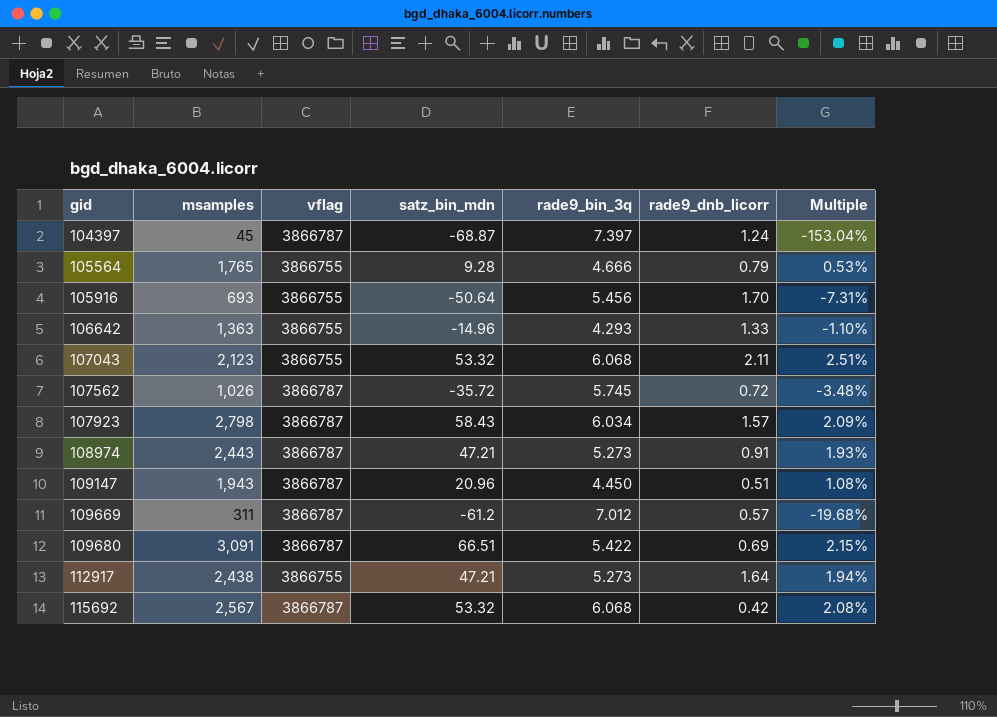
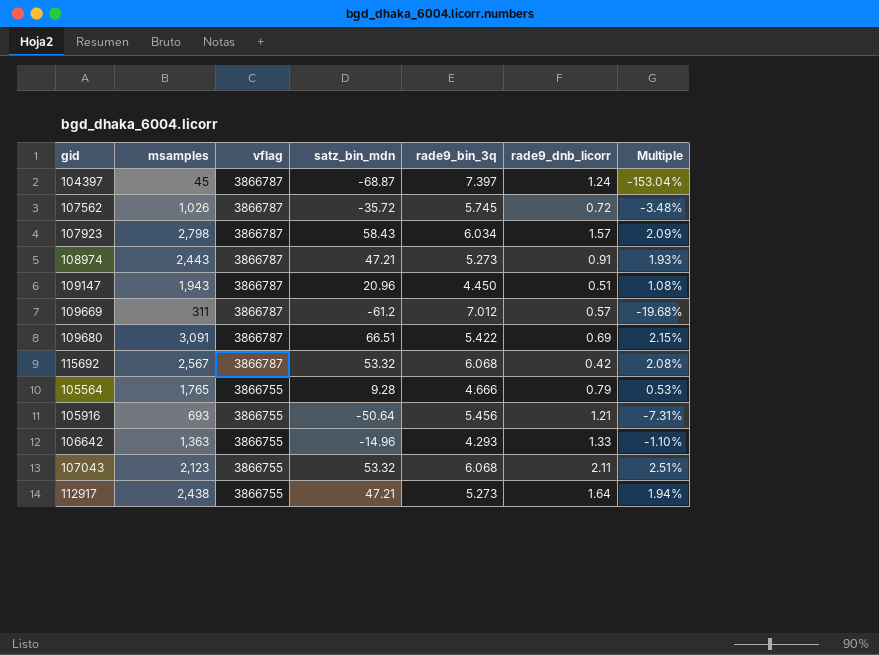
row order: gid ascending -> vflag descending
105916 | rade9_dnb_licorr: 1.70 -> 1.21

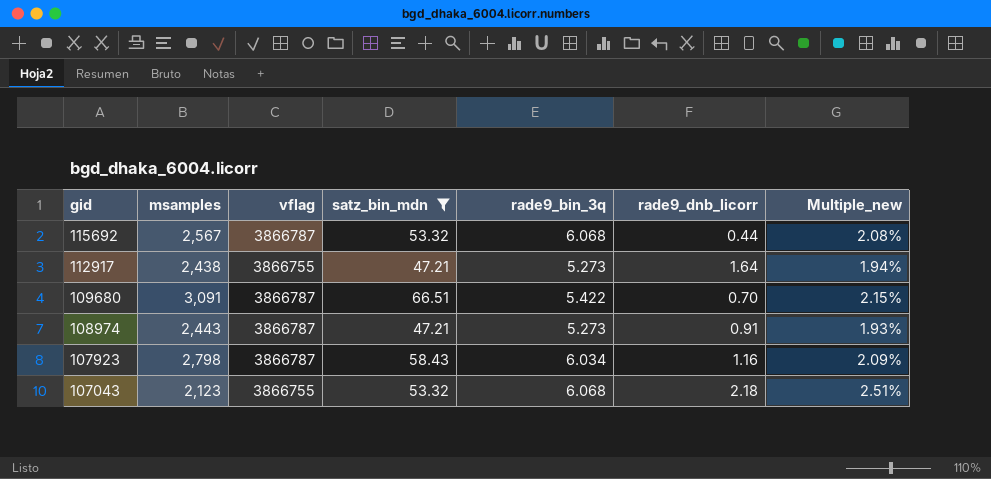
filter: none -> satz_bin_mdn >= 47.21
row order: vflag descending -> gid descending
column name: Multiple -> Multiple_new
115692 | rade9_dnb_licorr: 0.42 -> 0.44
109680 | rade9_dnb_licorr: 0.69 -> 0.70
107923 | rade9_dnb_licorr: 1.57 -> 1.16
107043 | rade9_dnb_licorr: 2.11 -> 2.18

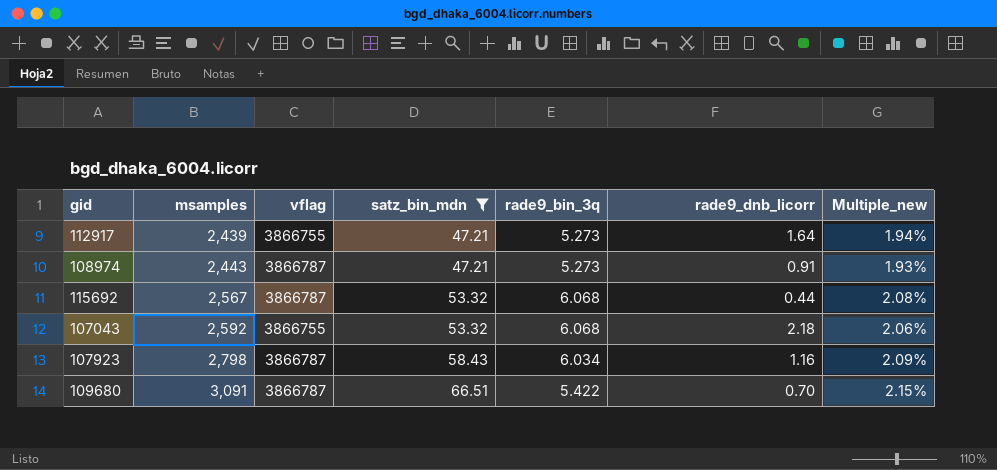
row order: gid descending -> msamples ascending
112917 | msamples: 2,438 -> 2,439
107043 | msamples: 2,123 -> 2,592
107043 | Multiple_new: 2.51% -> 2.06%

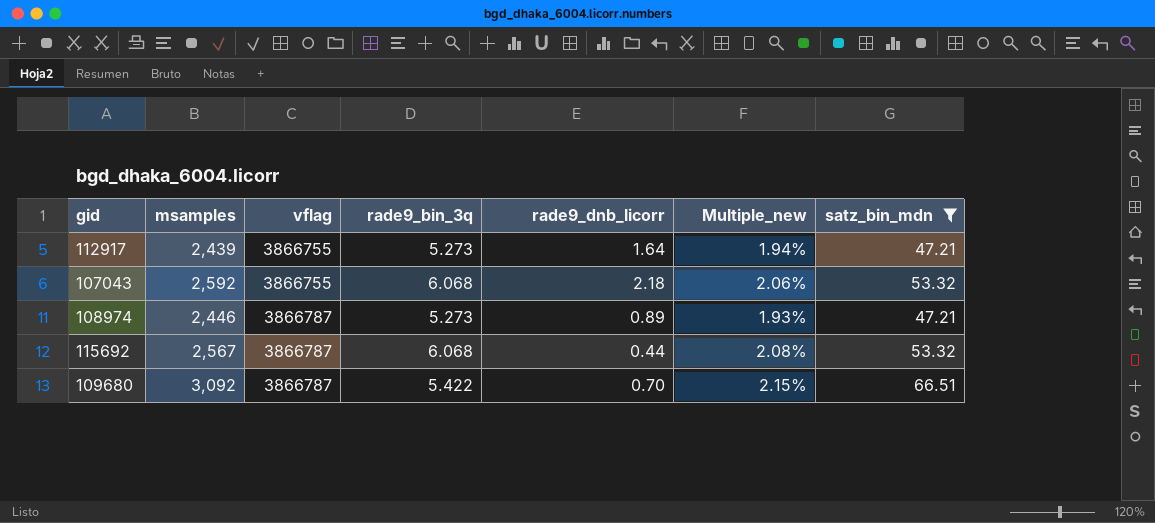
row order: msamples ascending -> vflag ascending
column satz_bin_mdn | position: 4 -> 7
row 107923: 2,798 | 3866787 | 58.43 | 6.034 | 1.16 | 2.09% -> none
108974 | msamples: 2,443 -> 2,446
108974 | rade9_dnb_licorr: 0.91 -> 0.89
109680 | msamples: 3,091 -> 3,092

